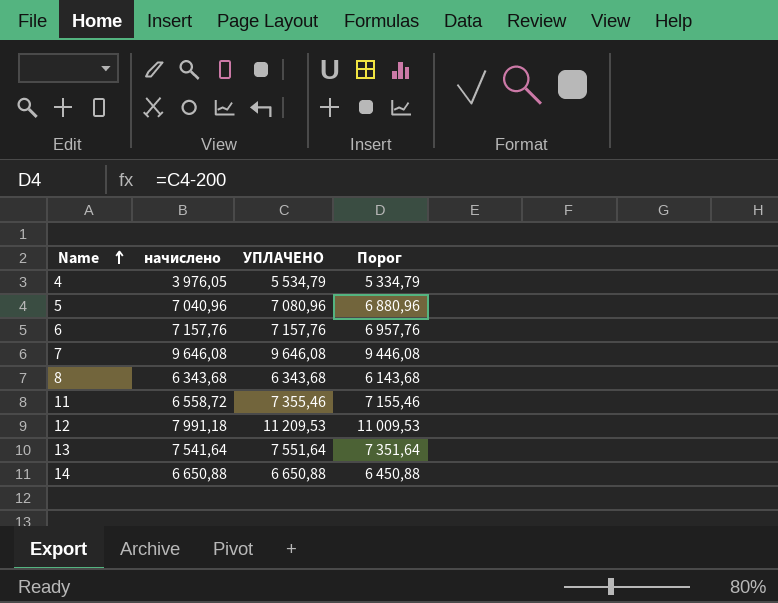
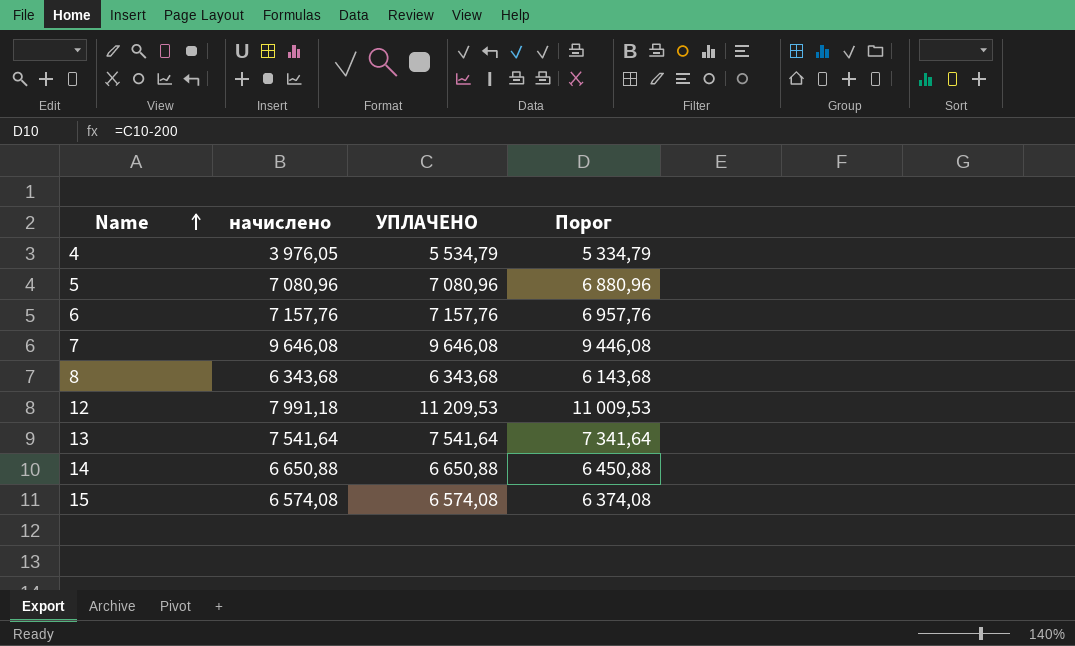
row 11: 6 558,72 | 7 355,46 | 7 155,46 -> none
5 | начислено: 7 040,96 -> 7 080,96
13 | УПЛАЧЕНО: 7 551,64 -> 7 541,64
13 | Порог: 7 351,64 -> 7 341,64
row 15: none -> 6 574,08 | 6 574,08 | 6 374,08

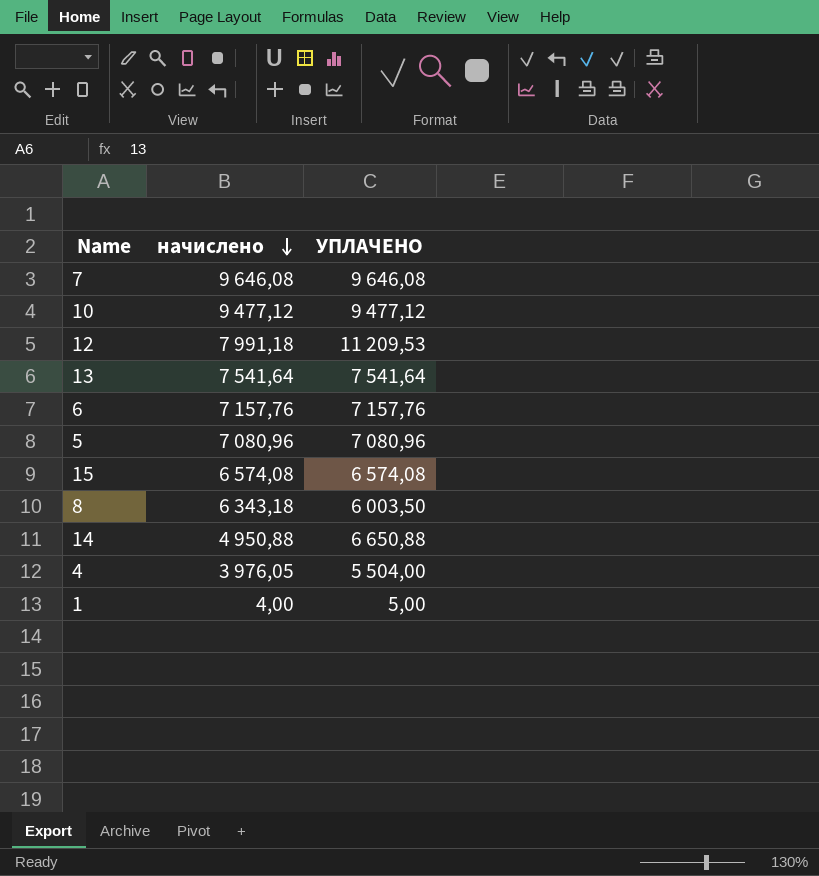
row order: Name ascending -> начислено descending
column Порог | formula: [УПЛАЧЕНО] - 200 -> none
row 10: none -> 9 477,12 | 9 477,12
8 | начислено: 6 343,68 -> 6 343,18
8 | УПЛАЧЕНО: 6 343,68 -> 6 003,50
14 | начислено: 6 650,88 -> 4 950,88
4 | УПЛАЧЕНО: 5 534,79 -> 5 504,00
row 1: none -> 4,00 | 5,00

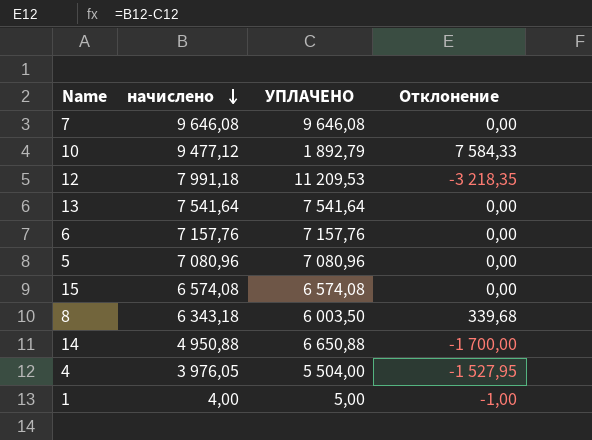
column Отклонение | formula: none -> [начислено] - [УПЛАЧЕНО]
10 | УПЛАЧЕНО: 9 477,12 -> 1 892,79

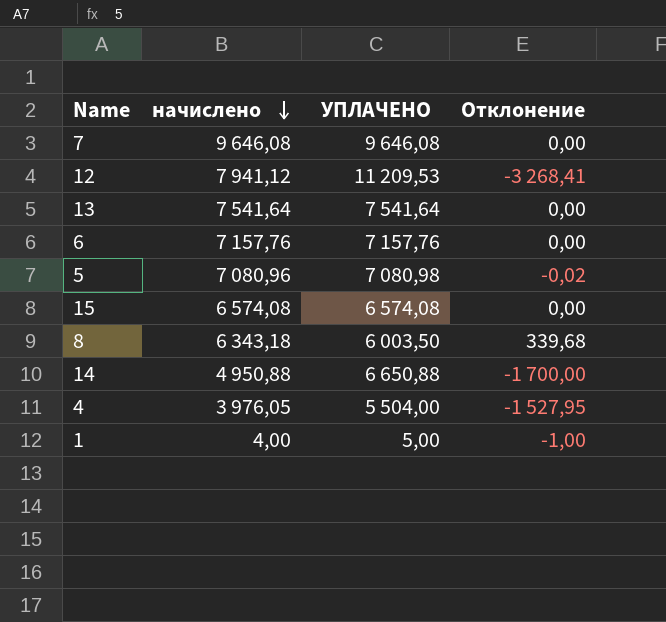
row 10: 9 477,12 | 1 892,79 | 7 584,33 -> none
12 | начислено: 7 991,18 -> 7 941,12
12 | Отклонение: -3 218,35 -> -3 268,41
5 | УПЛАЧЕНО: 7 080,96 -> 7 080,98
5 | Отклонение: 0,00 -> -0,02

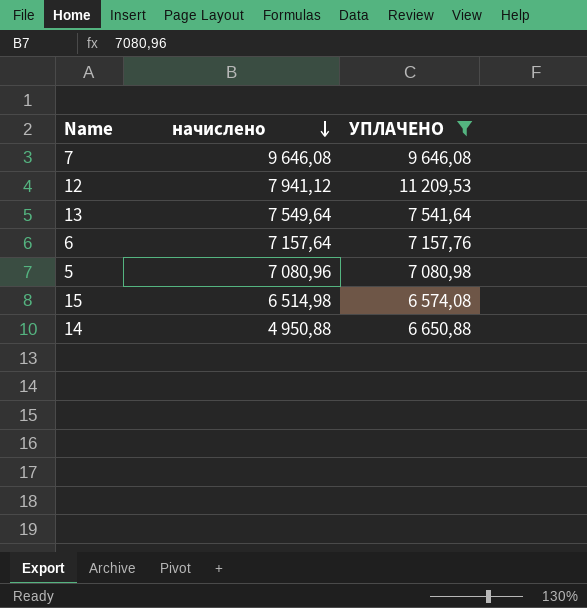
filter: none -> УПЛАЧЕНО >= 6 574,08
column Отклонение | formula: [начислено] - [УПЛАЧЕНО] -> none
13 | начислено: 7 541,64 -> 7 549,64
6 | начислено: 7 157,76 -> 7 157,64
15 | начислено: 6 574,08 -> 6 514,98

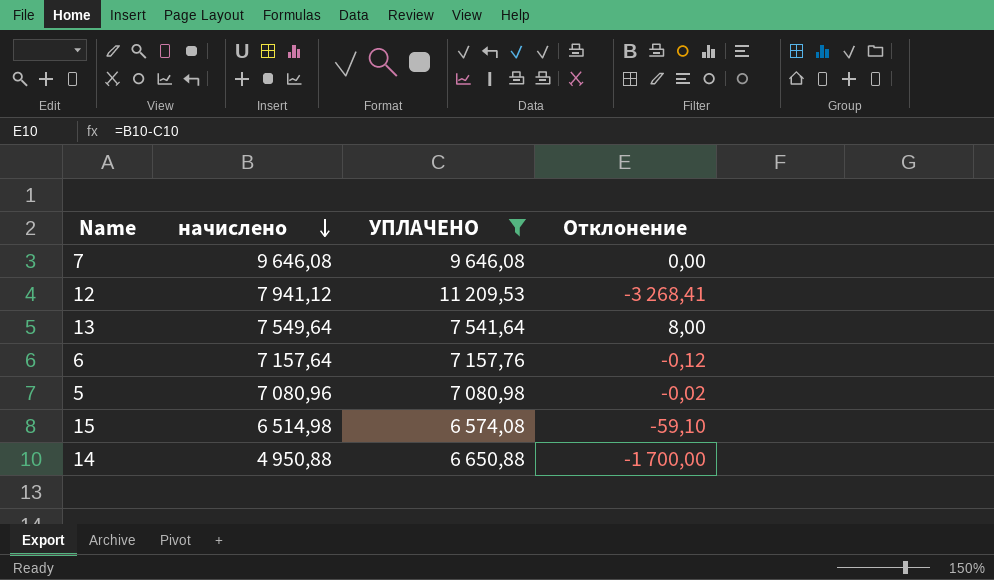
column Отклонение | formula: none -> [начислено] - [УПЛАЧЕНО]

